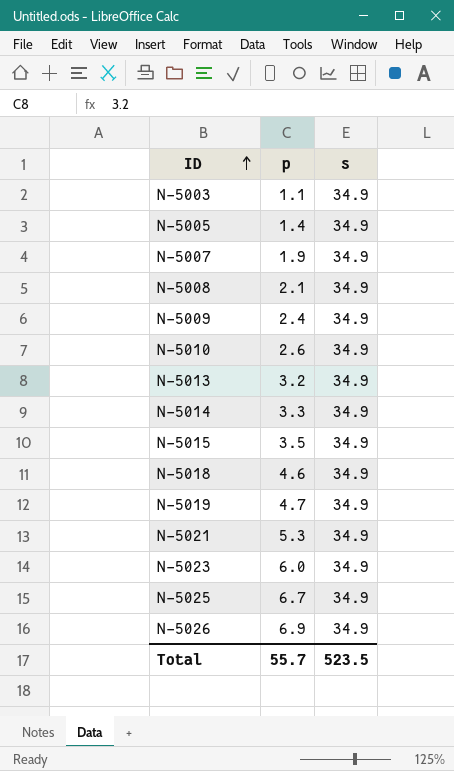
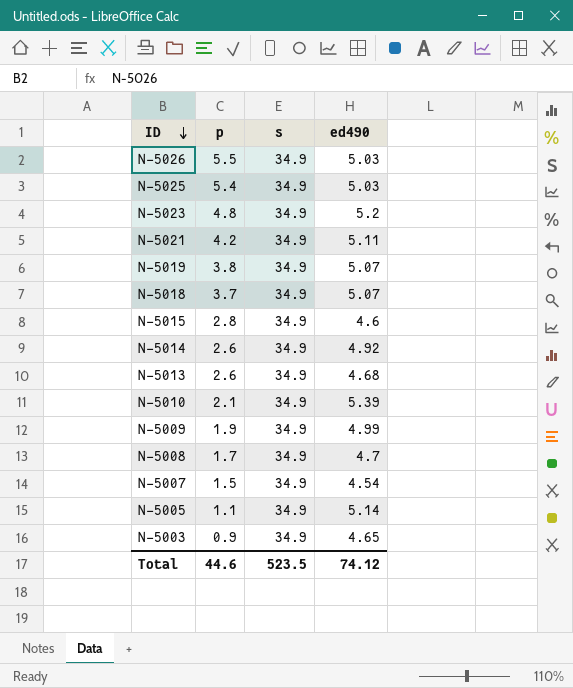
row order: ID ascending -> ID descending
column ed490 | position: none -> 4
N-5026 | p: 6.9 -> 5.5
N-5025 | p: 6.7 -> 5.4
N-5023 | p: 6.0 -> 4.8
N-5021 | p: 5.3 -> 4.2
N-5019 | p: 4.7 -> 3.8
N-5018 | p: 4.6 -> 3.7
N-5015 | p: 3.5 -> 2.8
N-5014 | p: 3.3 -> 2.6
N-5013 | p: 3.2 -> 2.6
N-5010 | p: 2.6 -> 2.1
N-5009 | p: 2.4 -> 1.9
N-5008 | p: 2.1 -> 1.7
N-5007 | p: 1.9 -> 1.5
N-5005 | p: 1.4 -> 1.1
N-5003 | p: 1.1 -> 0.9
Total | p: 55.7 -> 44.6

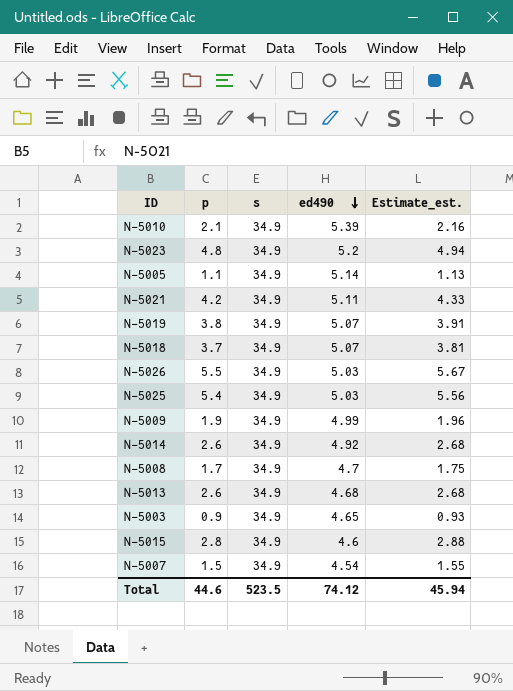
row order: ID descending -> ed490 descending
column Estimate_est. | formula: none -> [p] * 1.03

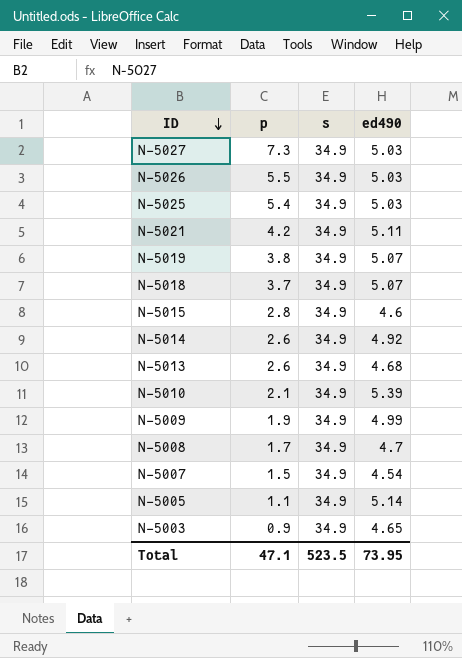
row order: ed490 descending -> ID descending
column Estimate_est. | formula: [p] * 1.03 -> none
row N-5023: 4.8 | 34.9 | 5.2 | 4.94 -> none
row N-5027: none -> 7.3 | 34.9 | 5.03
Total | p: 44.6 -> 47.1
Total | ed490: 74.12 -> 73.95

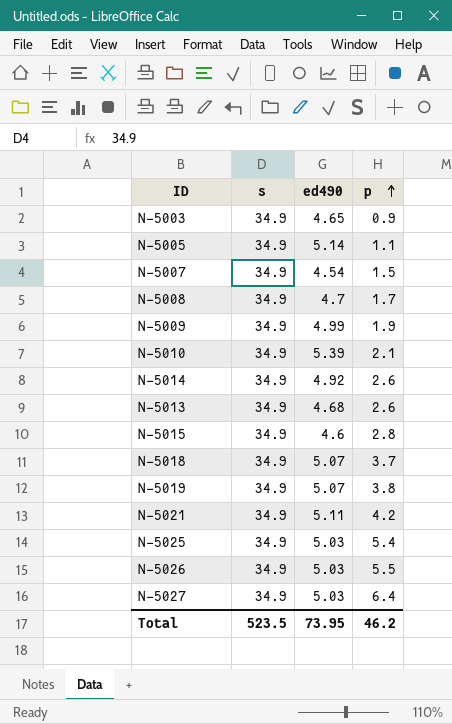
row order: ID descending -> p ascending
column p | position: 2 -> 4
N-5027 | p: 7.3 -> 6.4
Total | p: 47.1 -> 46.2

